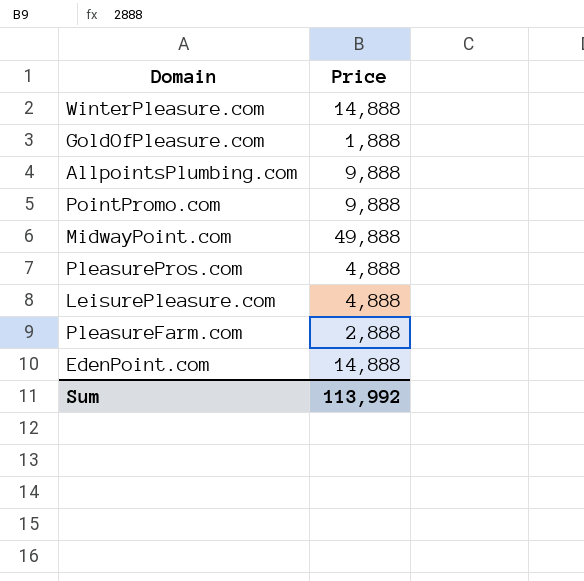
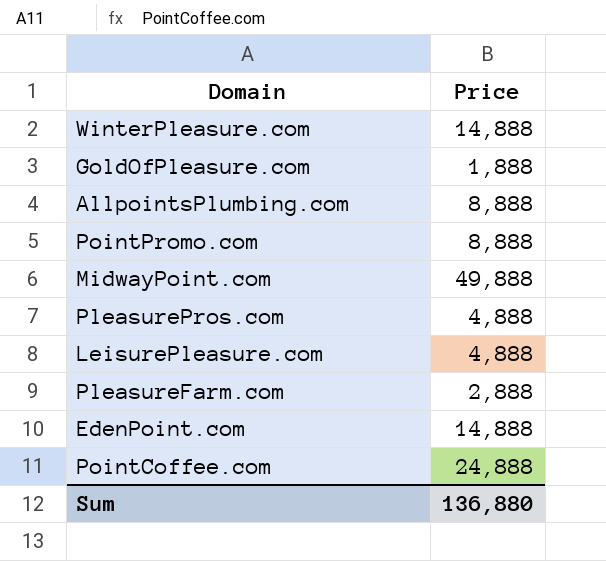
AllpointsPlumbing.com | Price: 9,888 -> 8,888
PointPromo.com | Price: 9,888 -> 8,888
row PointCoffee.com: none -> 24,888
Sum | Price: 113,992 -> 136,880

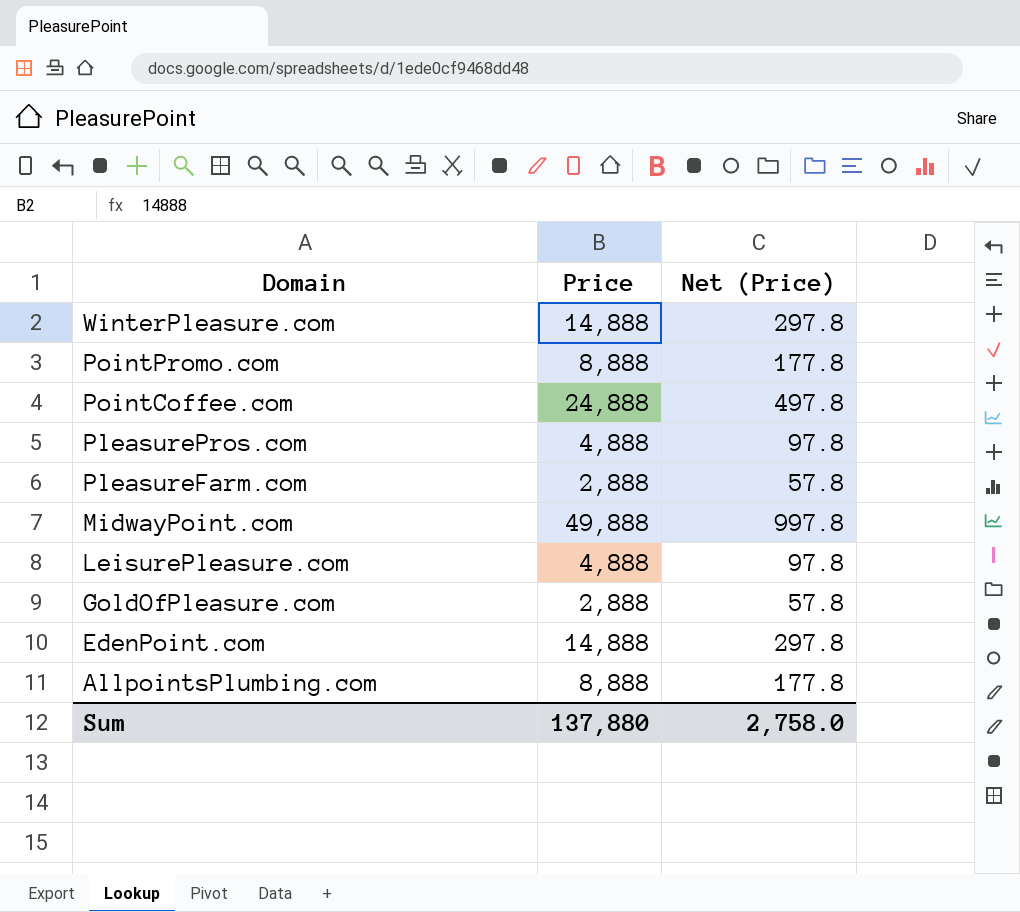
row order: none -> Domain descending
column Net (Price) | formula: none -> [Price] * 0.02
GoldOfPleasure.com | Price: 1,888 -> 2,888
Sum | Price: 136,880 -> 137,880

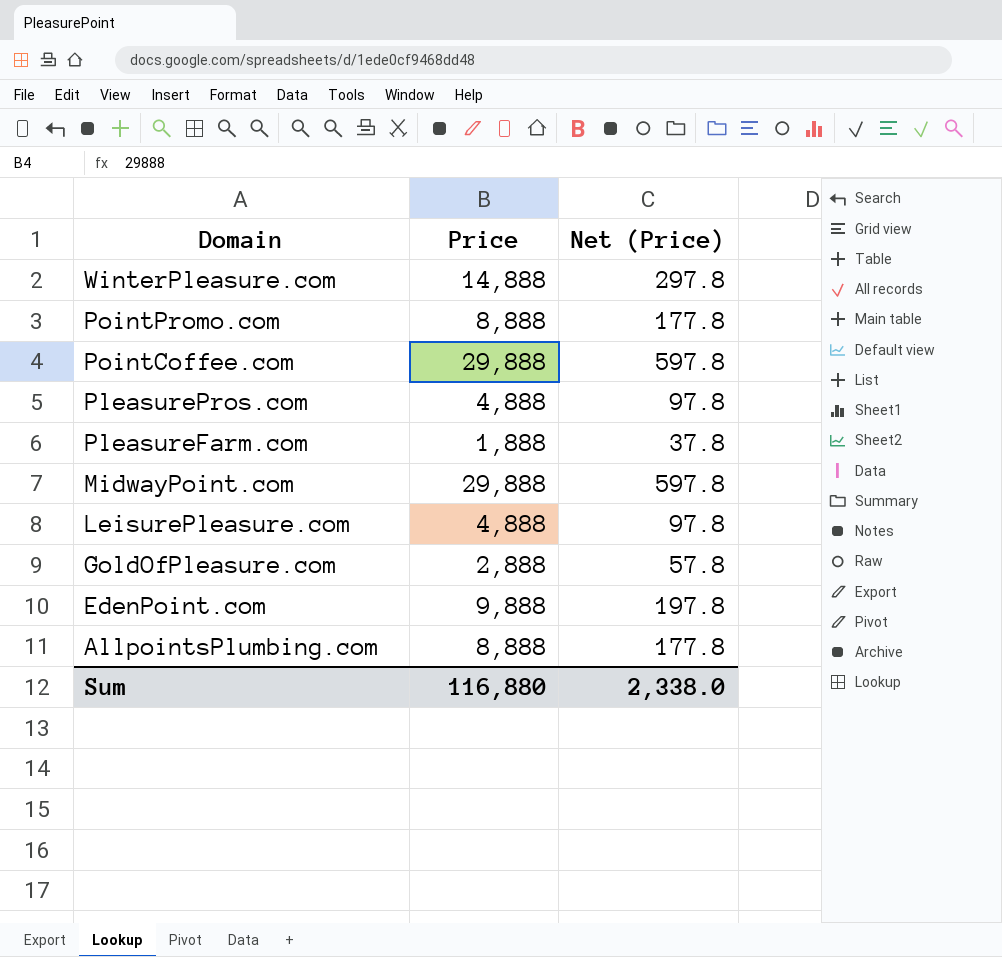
PointCoffee.com | Price: 24,888 -> 29,888
PointCoffee.com | Net (Price): 497.8 -> 597.8
PleasureFarm.com | Price: 2,888 -> 1,888
PleasureFarm.com | Net (Price): 57.8 -> 37.8
MidwayPoint.com | Price: 49,888 -> 29,888
MidwayPoint.com | Net (Price): 997.8 -> 597.8
EdenPoint.com | Price: 14,888 -> 9,888
EdenPoint.com | Net (Price): 297.8 -> 197.8
Sum | Price: 137,880 -> 116,880
Sum | Net (Price): 2,758.0 -> 2,338.0

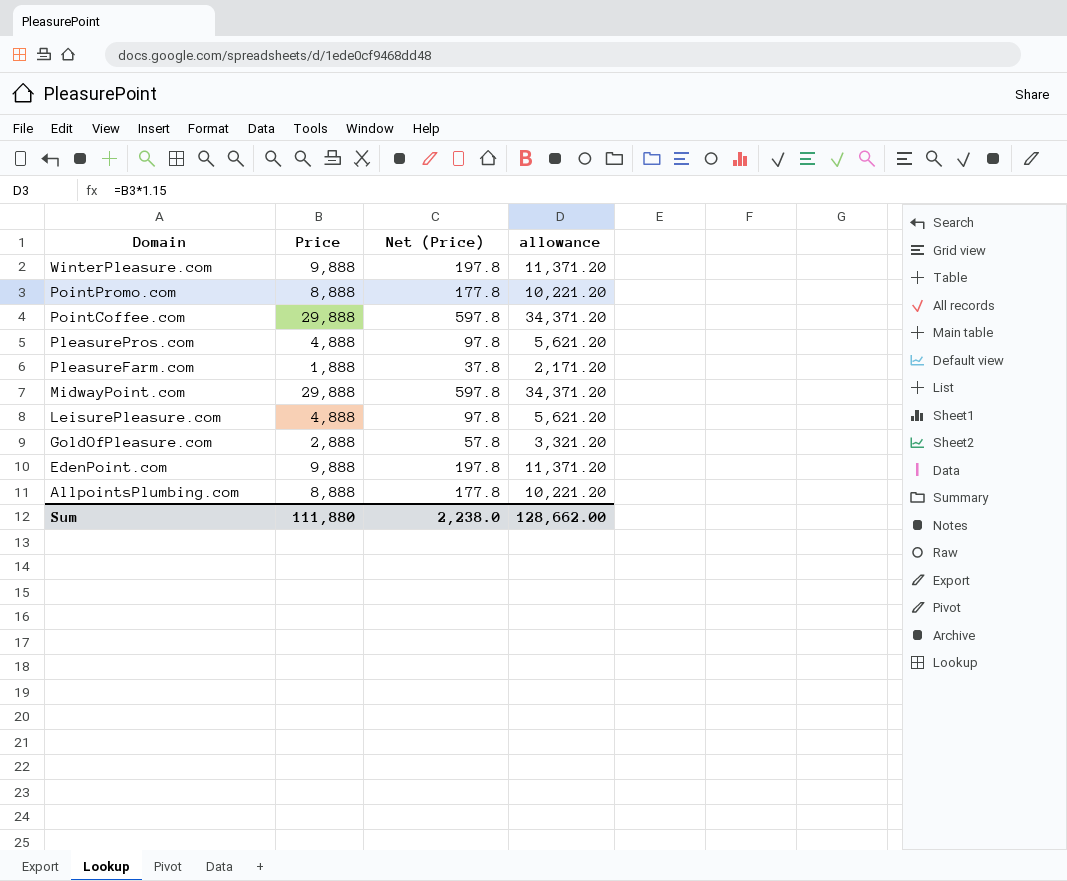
column allowance | formula: none -> [Price] * 1.15
WinterPleasure.com | Price: 14,888 -> 9,888
WinterPleasure.com | Net (Price): 297.8 -> 197.8
Sum | Price: 116,880 -> 111,880
Sum | Net (Price): 2,338.0 -> 2,238.0

